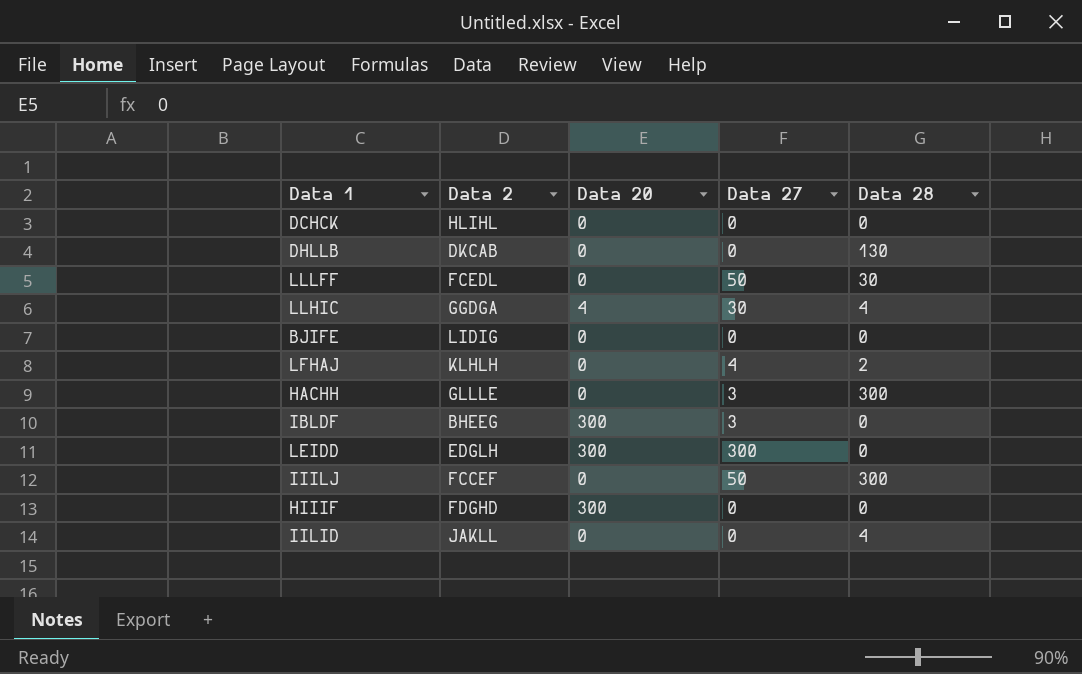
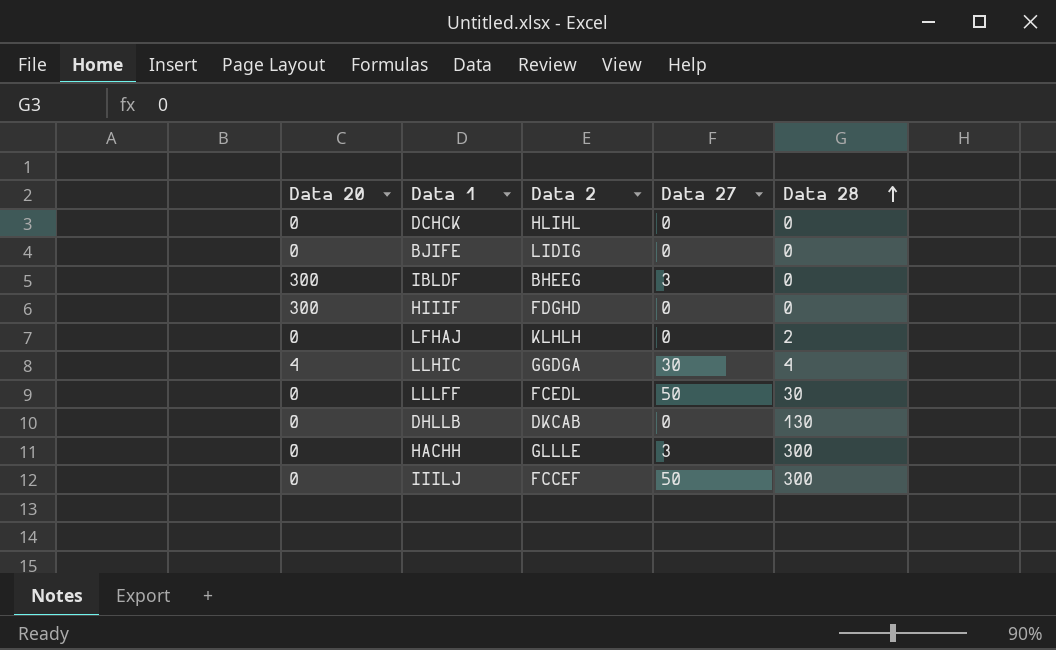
row order: none -> Data 28 ascending
column Data 20 | position: 3 -> 1
row LEIDD: EDGLH | 300 | 300 | 0 -> none
row IILID: JAKLL | 0 | 0 | 4 -> none
LFHAJ | Data 27: 4 -> 0

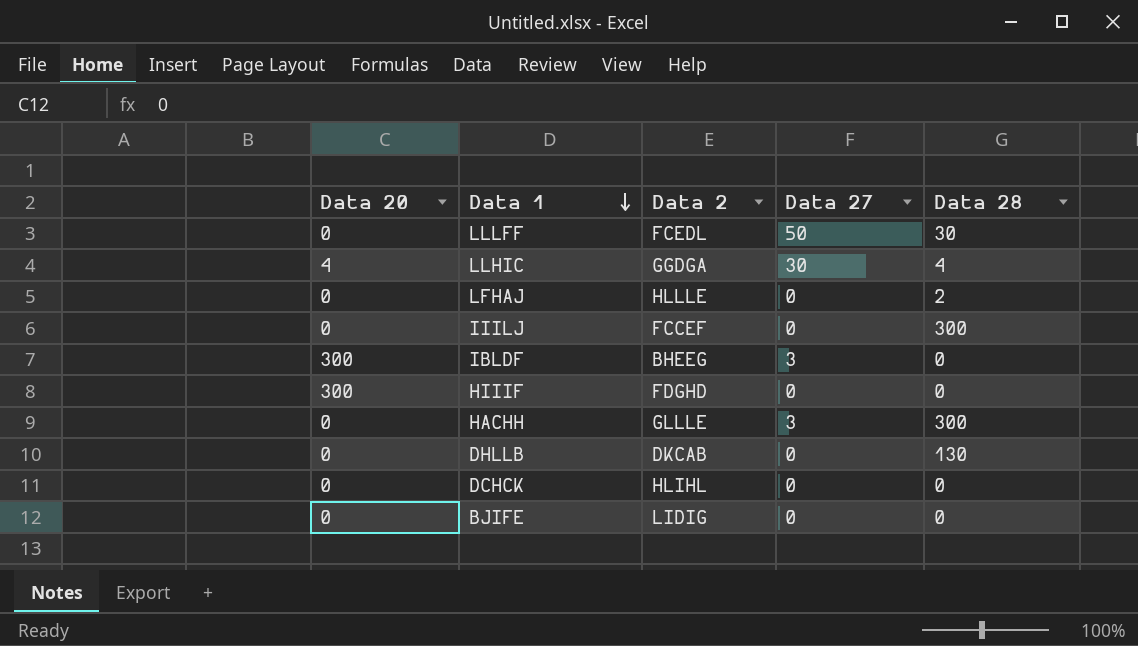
row order: Data 28 ascending -> Data 1 descending
LFHAJ | Data 2: KLHLH -> HLLLE
IIILJ | Data 27: 50 -> 0

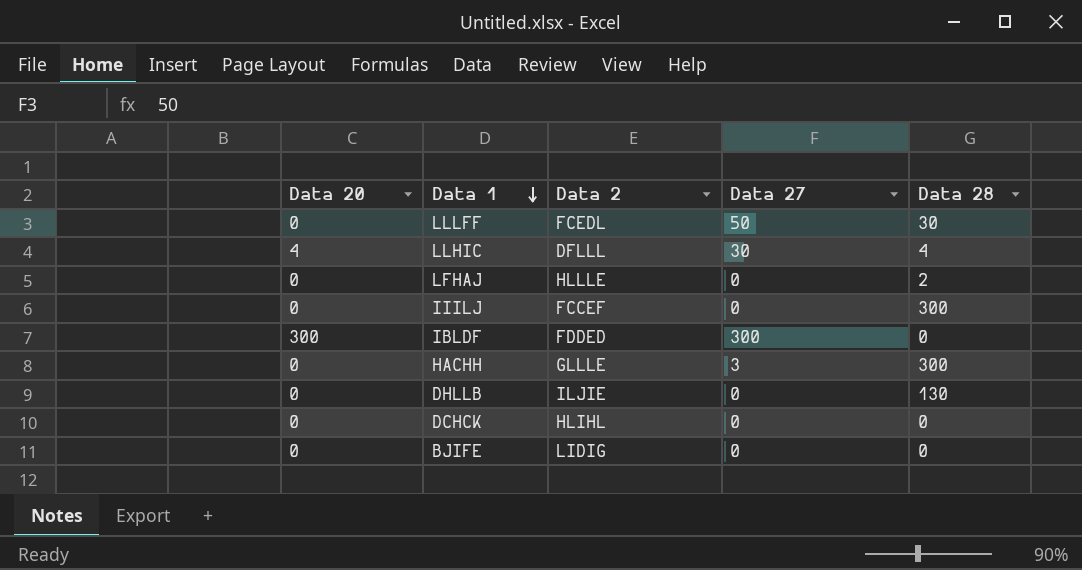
row HIIIF: 300 | FDGHD | 0 | 0 -> none
LLHIC | Data 2: GGDGA -> DFLLL
IBLDF | Data 2: BHEEG -> FDDED
IBLDF | Data 27: 3 -> 300
DHLLB | Data 2: DKCAB -> ILJIE

